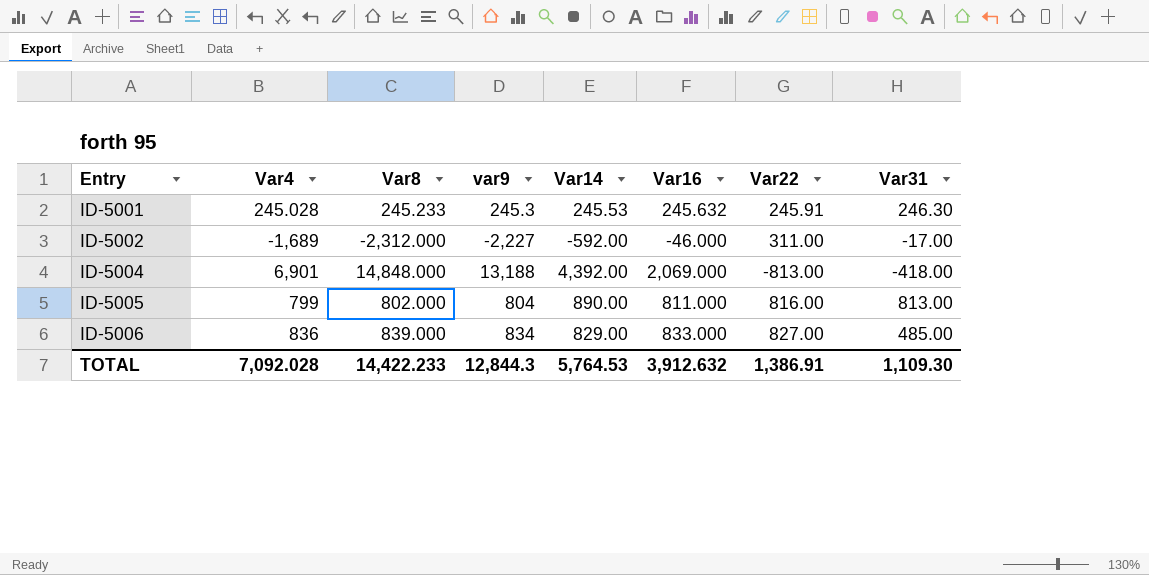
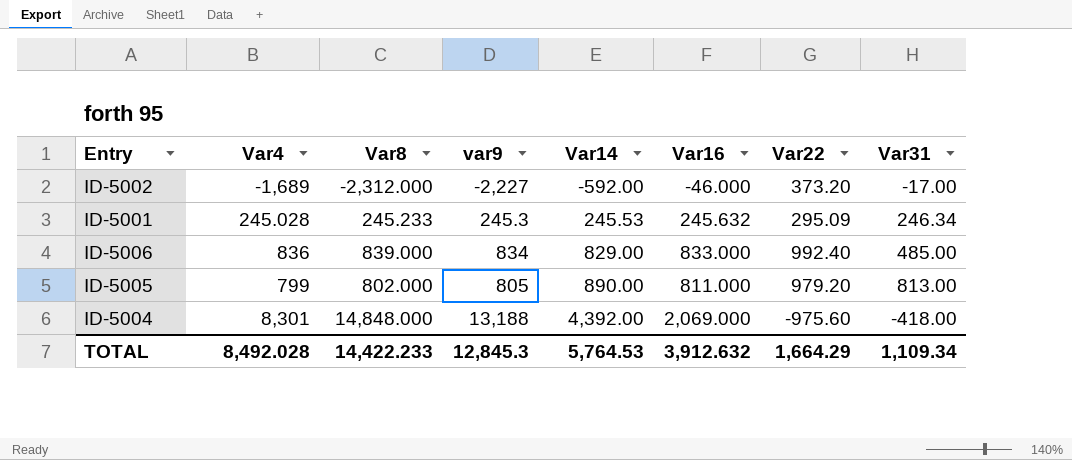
row order: Entry ascending -> Var14 ascending
ID-5002 | Var22: 311.00 -> 373.20
ID-5001 | Var22: 245.91 -> 295.09
ID-5001 | Var31: 246.30 -> 246.34
ID-5006 | Var22: 827.00 -> 992.40
ID-5005 | var9: 804 -> 805
ID-5005 | Var22: 816.00 -> 979.20
ID-5004 | Var4: 6,901 -> 8,301
ID-5004 | Var22: -813.00 -> -975.60
TOTAL | Var4: 7,092.028 -> 8,492.028
TOTAL | var9: 12,844.3 -> 12,845.3
TOTAL | Var22: 1,386.91 -> 1,664.29
TOTAL | Var31: 1,109.30 -> 1,109.34

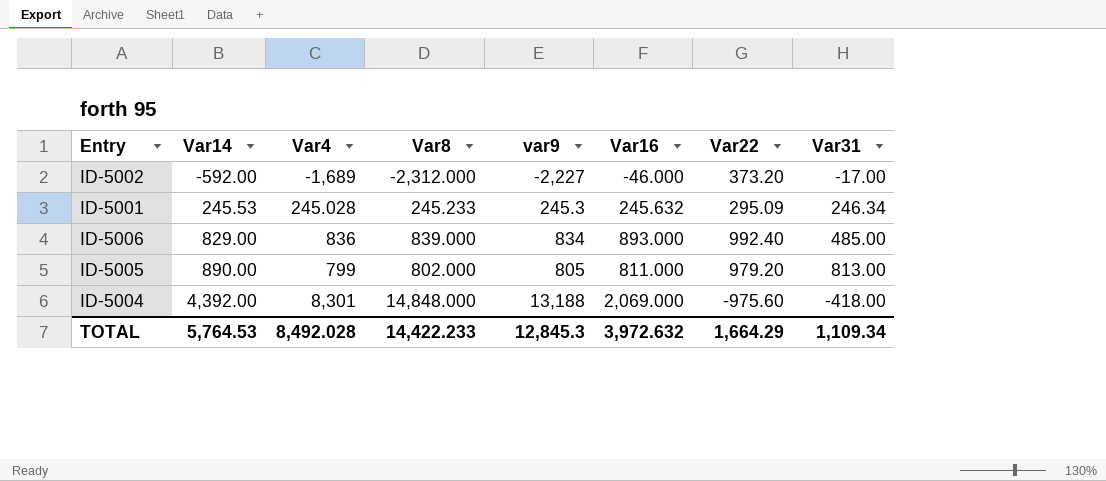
column Var14 | position: 5 -> 2
ID-5006 | Var16: 833.000 -> 893.000
TOTAL | Var16: 3,912.632 -> 3,972.632

